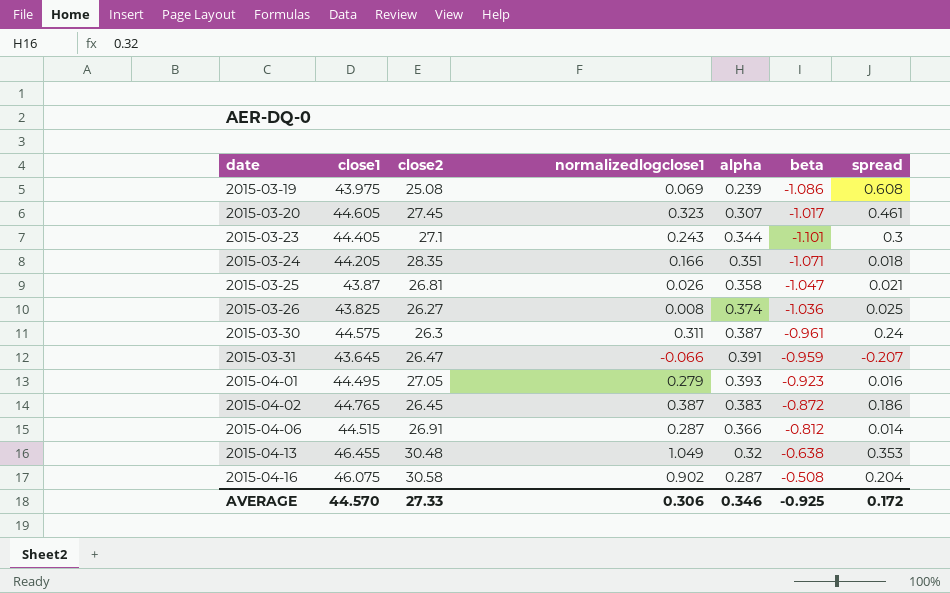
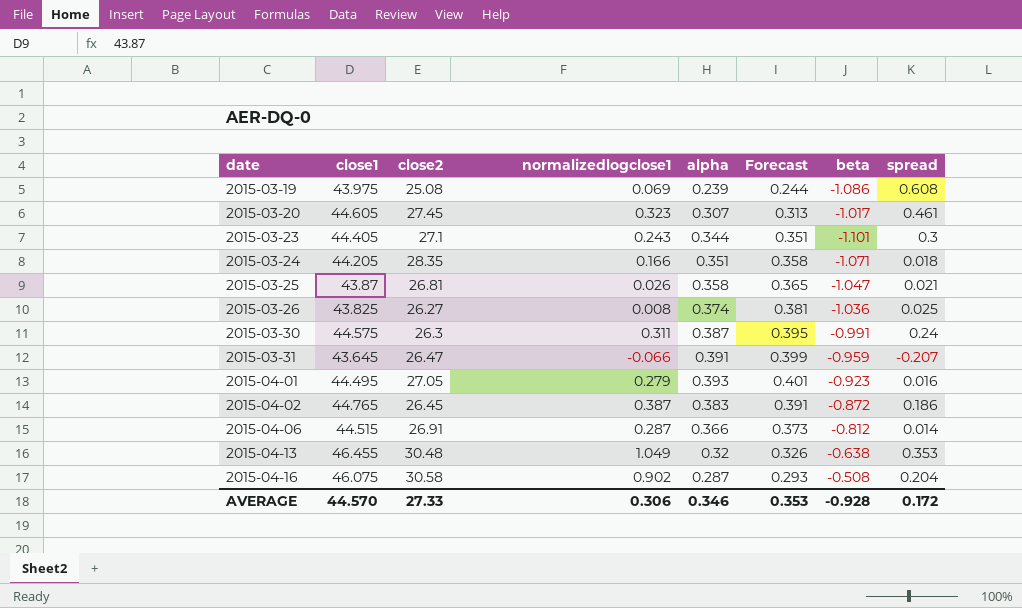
column Forecast | formula: none -> [alpha] * 1.02
2015-03-30 | beta: -0.961 -> -0.991
AVERAGE | beta: -0.925 -> -0.928

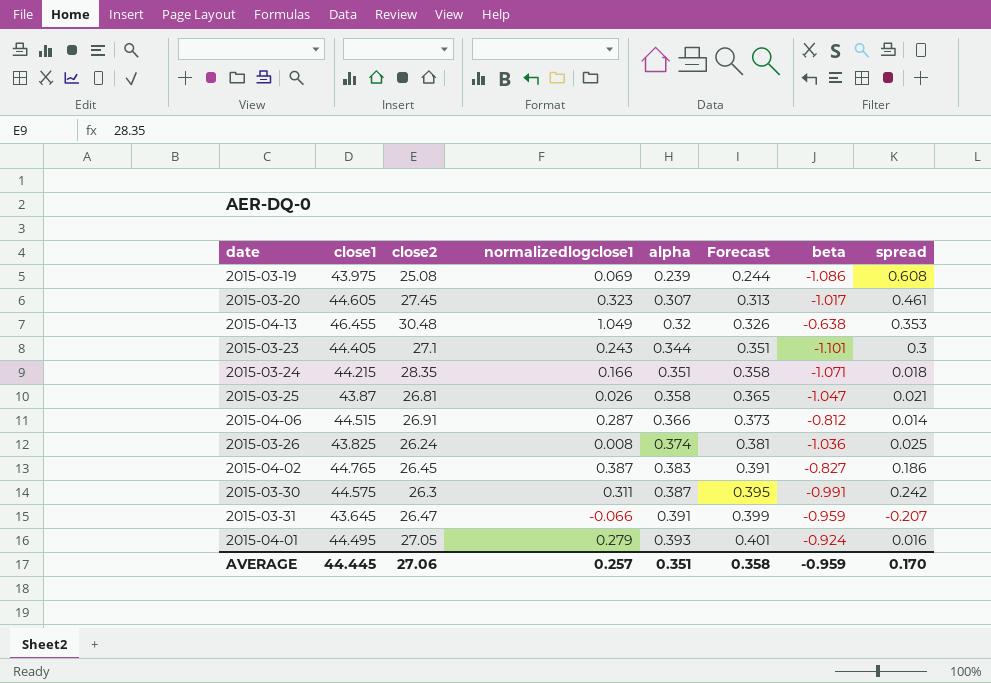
row order: date ascending -> alpha ascending
row 2015-04-16: 46.075 | 30.58 | 0.902 | 0.287 | 0.293 | -0.508 | 0.204 -> none
2015-03-24 | close1: 44.205 -> 44.215
2015-03-26 | close2: 26.27 -> 26.24
2015-04-02 | beta: -0.872 -> -0.827
2015-03-30 | spread: 0.24 -> 0.242
2015-04-01 | beta: -0.923 -> -0.924
AVERAGE | close1: 44.570 -> 44.445
AVERAGE | close2: 27.33 -> 27.06
AVERAGE | normalizedlogclose1: 0.306 -> 0.257
AVERAGE | alpha: 0.346 -> 0.351
AVERAGE | Forecast: 0.353 -> 0.358
AVERAGE | beta: -0.928 -> -0.959
AVERAGE | spread: 0.172 -> 0.170

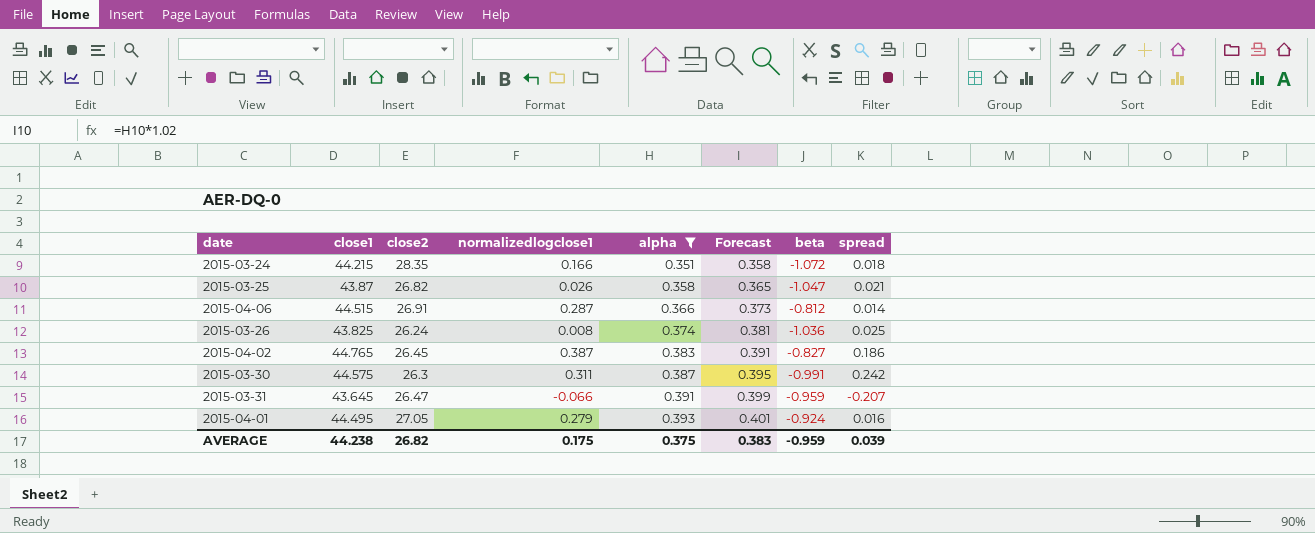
filter: none -> alpha >= 0.351
2015-03-24 | beta: -1.071 -> -1.072
2015-03-25 | close2: 26.81 -> 26.82
AVERAGE | close1: 44.445 -> 44.238
AVERAGE | close2: 27.06 -> 26.82
AVERAGE | normalizedlogclose1: 0.257 -> 0.175
AVERAGE | alpha: 0.351 -> 0.375
AVERAGE | Forecast: 0.358 -> 0.383
AVERAGE | spread: 0.170 -> 0.039

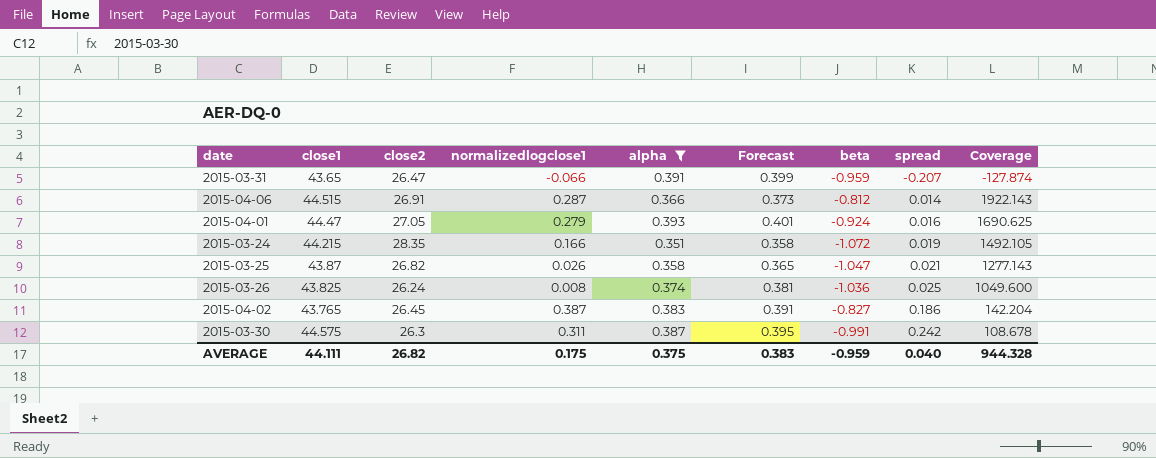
row order: alpha ascending -> spread ascending
column Coverage | formula: none -> [close2] / [spread]
2015-03-31 | close1: 43.645 -> 43.65
2015-04-01 | close1: 44.495 -> 44.47
2015-03-24 | spread: 0.018 -> 0.019
2015-04-02 | close1: 44.765 -> 43.765
AVERAGE | close1: 44.238 -> 44.111
AVERAGE | spread: 0.039 -> 0.040

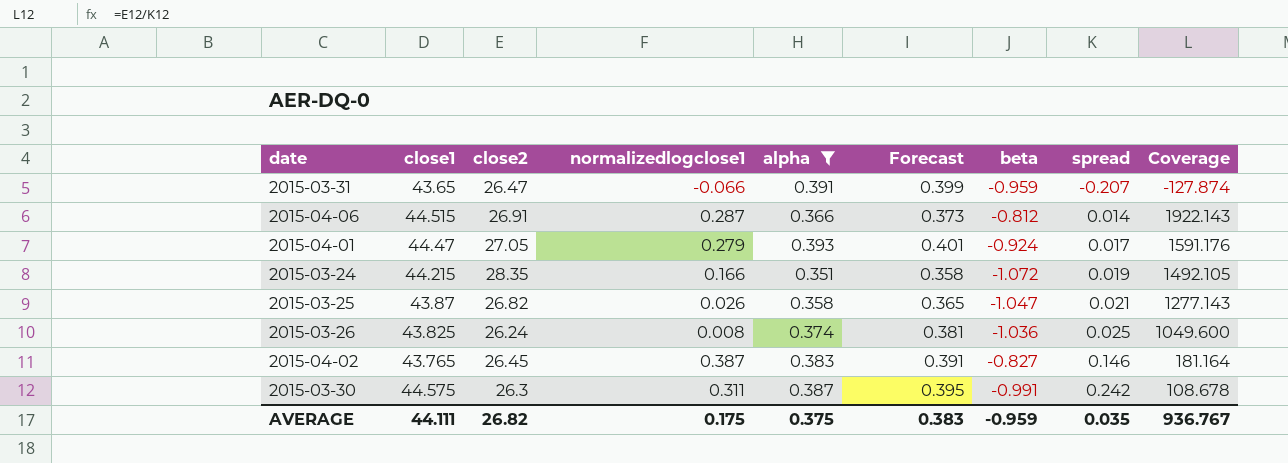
2015-04-01 | spread: 0.016 -> 0.017
2015-04-01 | Coverage: 1690.625 -> 1591.176
2015-04-02 | spread: 0.186 -> 0.146
2015-04-02 | Coverage: 142.204 -> 181.164
AVERAGE | spread: 0.040 -> 0.035
AVERAGE | Coverage: 944.328 -> 936.767

